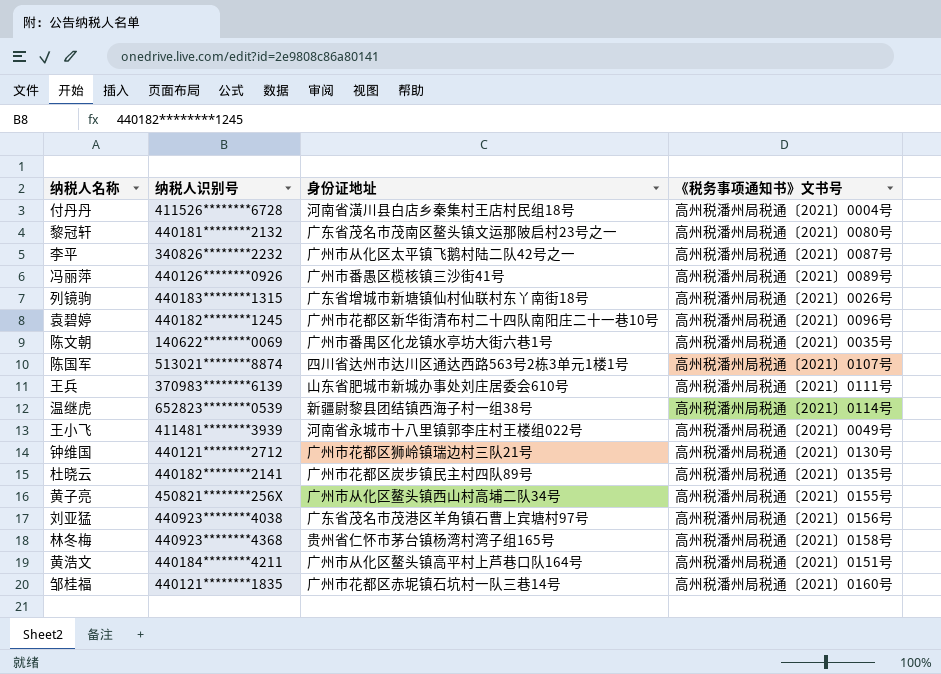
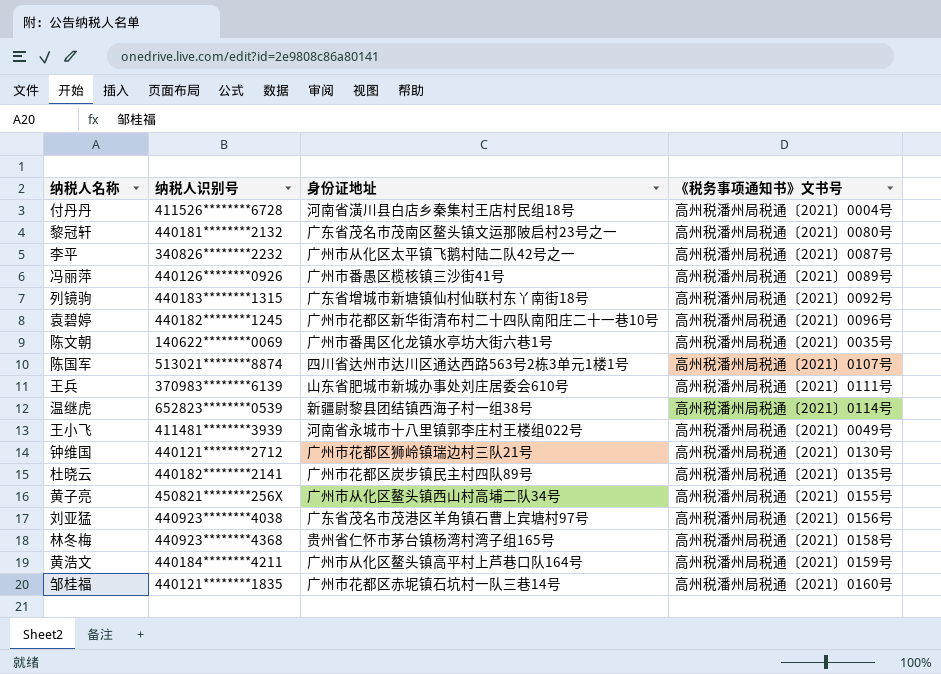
列镜驹 | 《税务事项通知书》文书号: 高州税潘州局税通〔2021〕0026号 -> 高州税潘州局税通〔2021〕0092号
黄浩文 | 《税务事项通知书》文书号: 高州税潘州局税通〔2021〕0151号 -> 高州税潘州局税通〔2021〕0159号

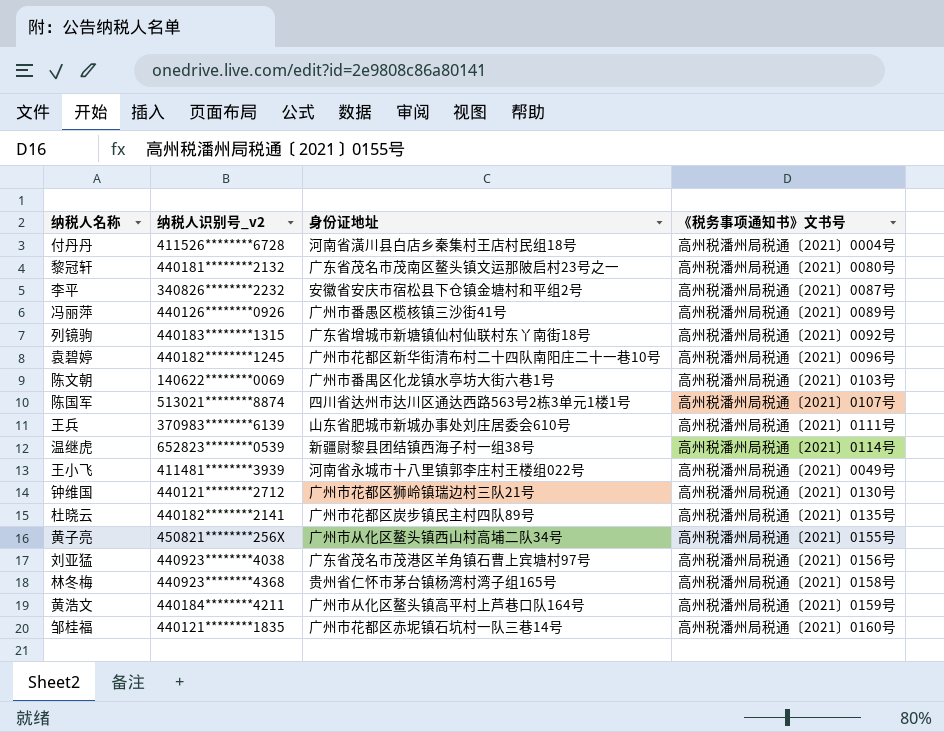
column name: 纳税人识别号 -> 纳税人识别号_v2
李平 | 身份证地址: 广州市从化区太平镇飞鹅村陆二队42号之一 -> 安徽省安庆市宿松县下仓镇金塘村和平组2号
陈文朝 | 《税务事项通知书》文书号: 高州税潘州局税通〔2021〕0035号 -> 高州税潘州局税通〔2021〕0103号

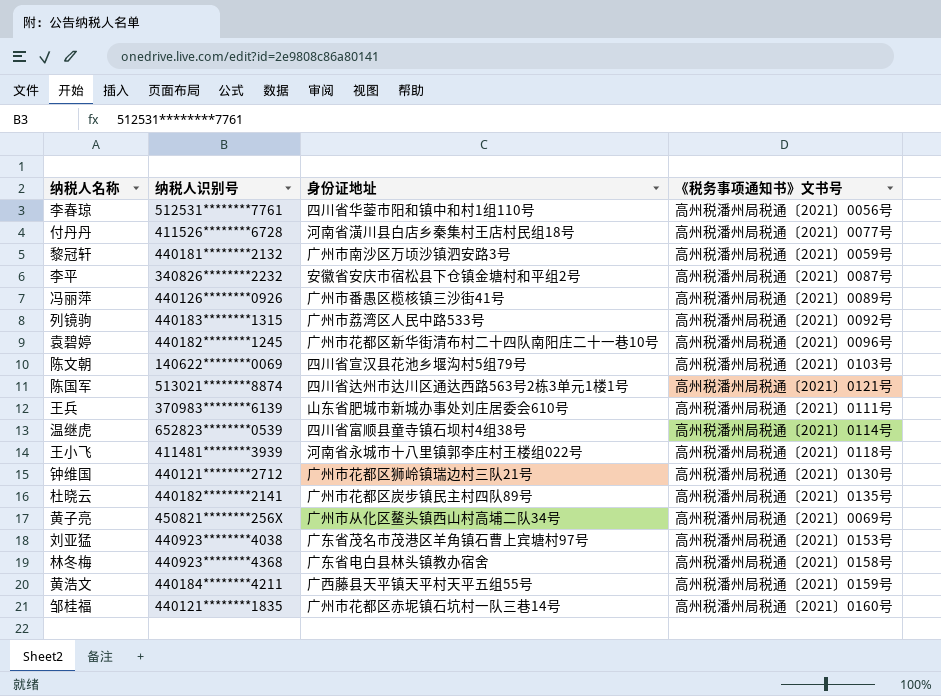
column name: 纳税人识别号_v2 -> 纳税人识别号
row 李春琼: none -> 512531********7761 | 四川省华蓥市阳和镇中和村1组110号 | 高州税潘州局税通〔2021〕0056号
付丹丹 | 《税务事项通知书》文书号: 高州税潘州局税通〔2021〕0004号 -> 高州税潘州局税通〔2021〕0077号
黎冠轩 | 身份证地址: 广东省茂名市茂南区鳌头镇文运那陂启村23号之一 -> 广州市南沙区万顷沙镇泗安路3号
黎冠轩 | 《税务事项通知书》文书号: 高州税潘州局税通〔2021〕0080号 -> 高州税潘州局税通〔2021〕0059号
列镜驹 | 身份证地址: 广东省增城市新塘镇仙村仙联村东丫南街18号 -> 广州市荔湾区人民中路533号
陈文朝 | 身份证地址: 广州市番禺区化龙镇水亭坊大街六巷1号 -> 四川省宣汉县花池乡堰沟村5组79号
陈国军 | 《税务事项通知书》文书号: 高州税潘州局税通〔2021〕0107号 -> 高州税潘州局税通〔2021〕0121号
温继虎 | 身份证地址: 新疆尉黎县团结镇西海子村一组38号 -> 四川省富顺县童寺镇石坝村4组38号
王小飞 | 《税务事项通知书》文书号: 高州税潘州局税通〔2021〕0049号 -> 高州税潘州局税通〔2021〕0118号
黄子亮 | 《税务事项通知书》文书号: 高州税潘州局税通〔2021〕0155号 -> 高州税潘州局税通〔2021〕0069号
刘亚猛 | 《税务事项通知书》文书号: 高州税潘州局税通〔2021〕0156号 -> 高州税潘州局税通〔2021〕0153号
林冬梅 | 身份证地址: 贵州省仁怀市茅台镇杨湾村湾子组165号 -> 广东省电白县林头镇教办宿舍
黄浩文 | 身份证地址: 广州市从化区鳌头镇高平村上芦巷口队164号 -> 广西藤县天平镇天平村天平五组55号

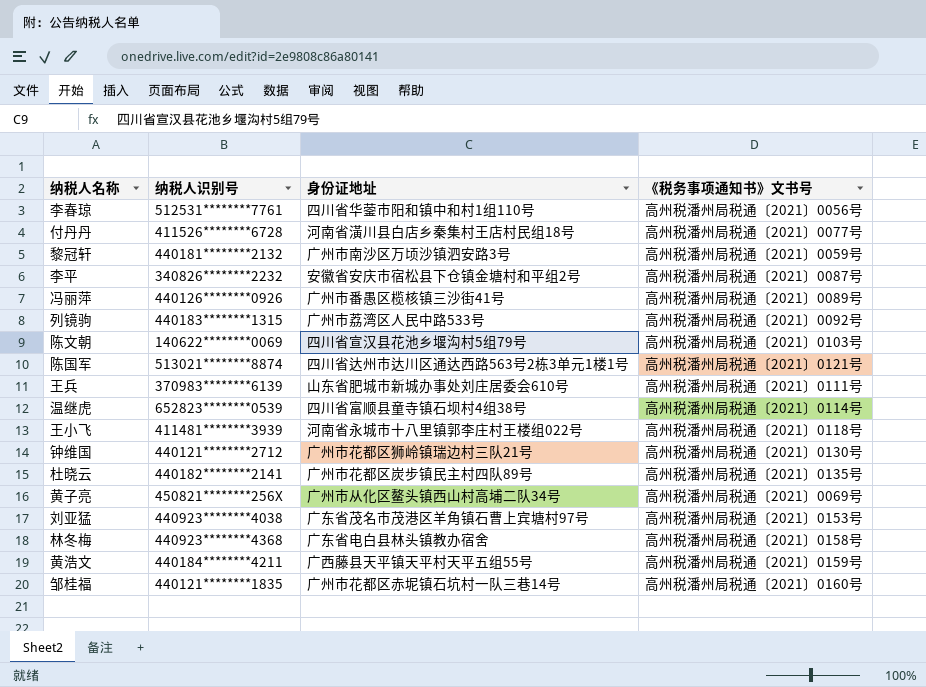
row 袁碧婷: 440182********1245 | 广州市花都区新华街清布村二十四队南阳庄二十一巷10号 | 高州税潘州局税通〔2021〕0096号 -> none

